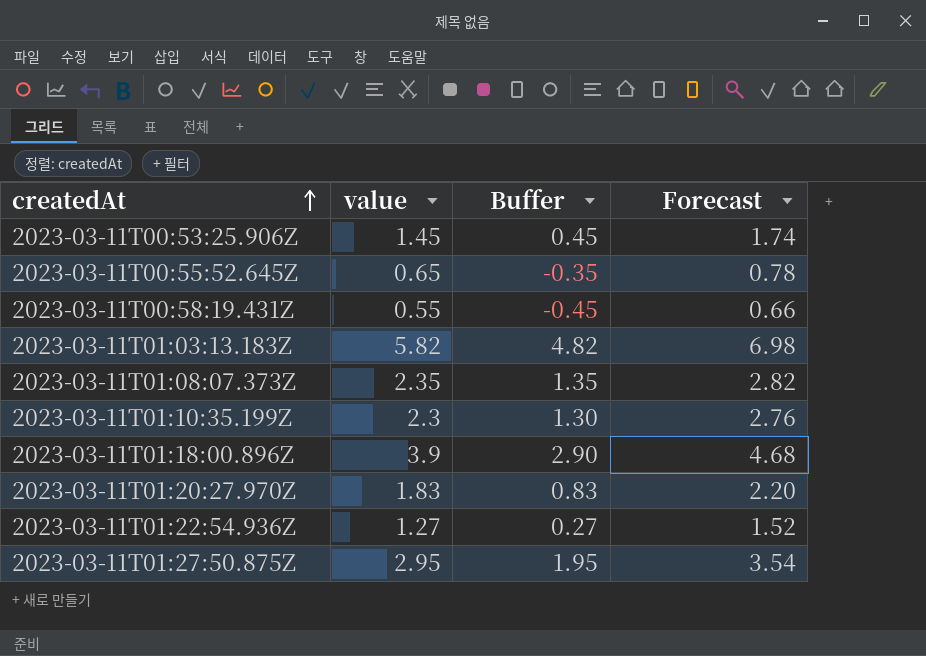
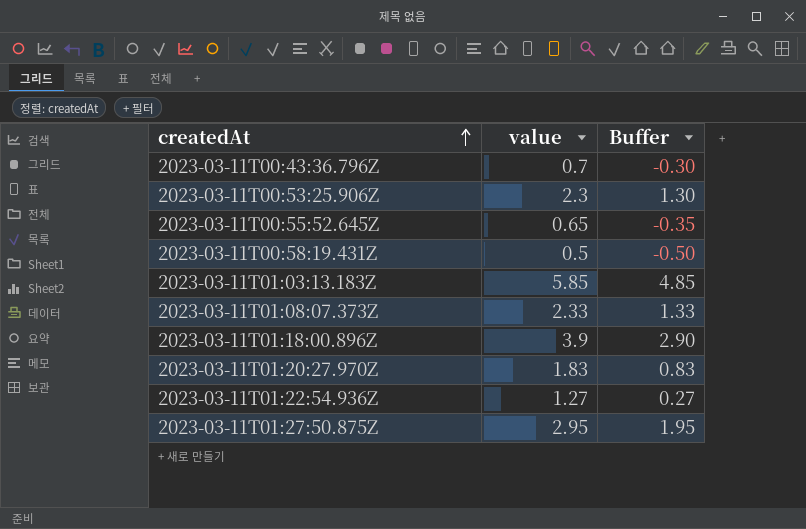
column Forecast | formula: [value] * 1.2 -> none
row 2023-03-11T01:10:35.199Z: 2.3 | 1.30 | 2.76 -> none
row 2023-03-11T00:43:36.796Z: none -> 0.7 | -0.30
2023-03-11T00:53:25.906Z | value: 1.45 -> 2.3
2023-03-11T00:53:25.906Z | Buffer: 0.45 -> 1.30
2023-03-11T00:58:19.431Z | value: 0.55 -> 0.5
2023-03-11T00:58:19.431Z | Buffer: -0.45 -> -0.50
2023-03-11T01:03:13.183Z | value: 5.82 -> 5.85
2023-03-11T01:03:13.183Z | Buffer: 4.82 -> 4.85
2023-03-11T01:08:07.373Z | value: 2.35 -> 2.33
2023-03-11T01:08:07.373Z | Buffer: 1.35 -> 1.33

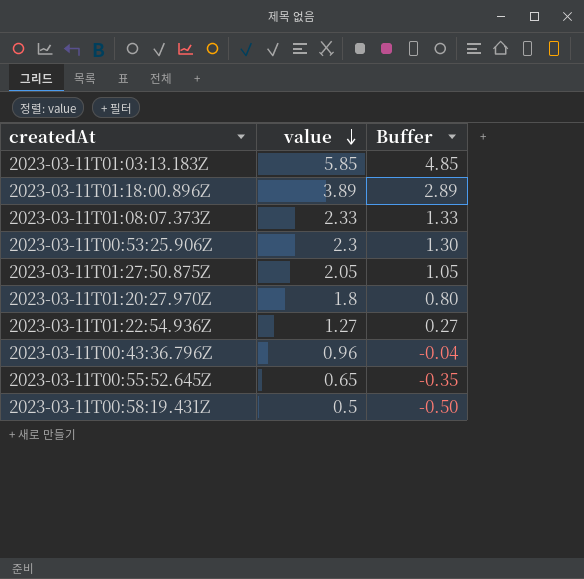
row order: createdAt ascending -> value descending
2023-03-11T01:18:00.896Z | value: 3.9 -> 3.89
2023-03-11T01:18:00.896Z | Buffer: 2.90 -> 2.89
2023-03-11T01:27:50.875Z | value: 2.95 -> 2.05
2023-03-11T01:27:50.875Z | Buffer: 1.95 -> 1.05
2023-03-11T01:20:27.970Z | value: 1.83 -> 1.8
2023-03-11T01:20:27.970Z | Buffer: 0.83 -> 0.80
2023-03-11T00:43:36.796Z | value: 0.7 -> 0.96
2023-03-11T00:43:36.796Z | Buffer: -0.30 -> -0.04

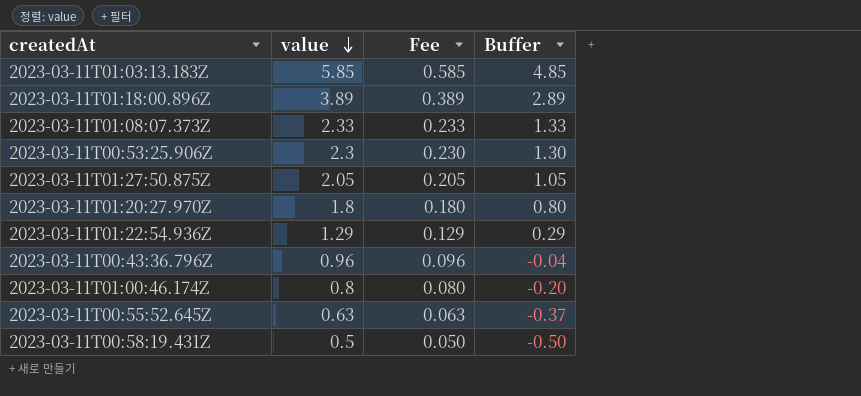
column Fee | formula: none -> [value] * 0.1
2023-03-11T01:22:54.936Z | value: 1.27 -> 1.29
2023-03-11T01:22:54.936Z | Buffer: 0.27 -> 0.29
row 2023-03-11T01:00:46.174Z: none -> 0.8 | 0.080 | -0.20
2023-03-11T00:55:52.645Z | value: 0.65 -> 0.63
2023-03-11T00:55:52.645Z | Buffer: -0.35 -> -0.37

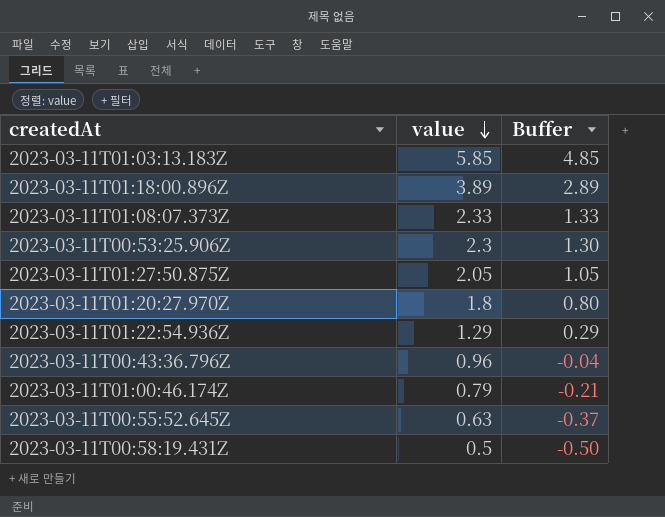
column Fee | formula: [value] * 0.1 -> none
2023-03-11T01:00:46.174Z | value: 0.8 -> 0.79
2023-03-11T01:00:46.174Z | Buffer: -0.20 -> -0.21

